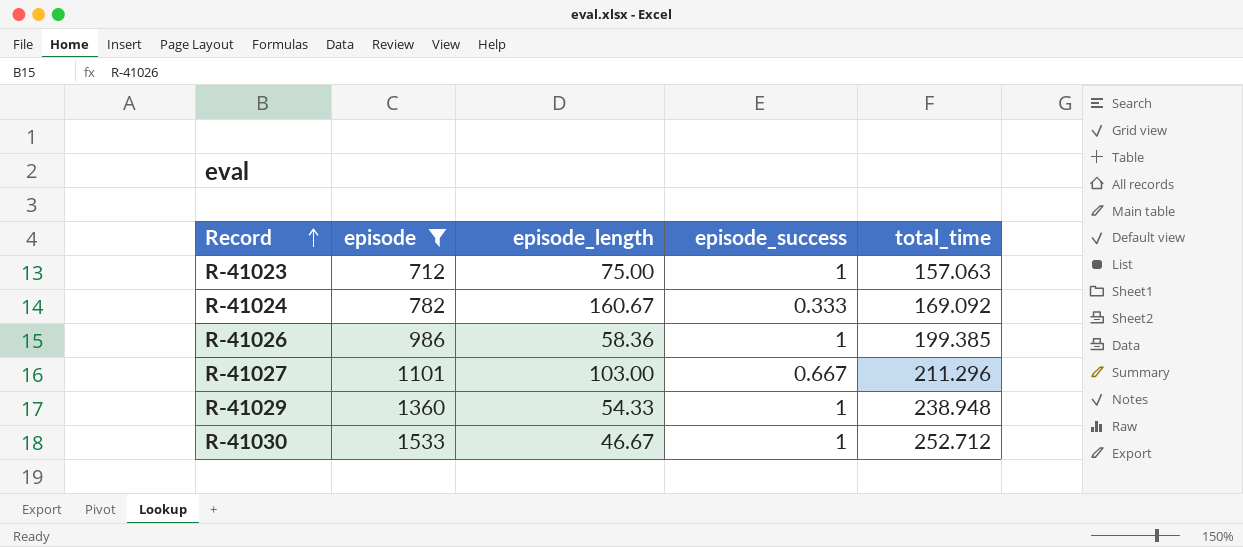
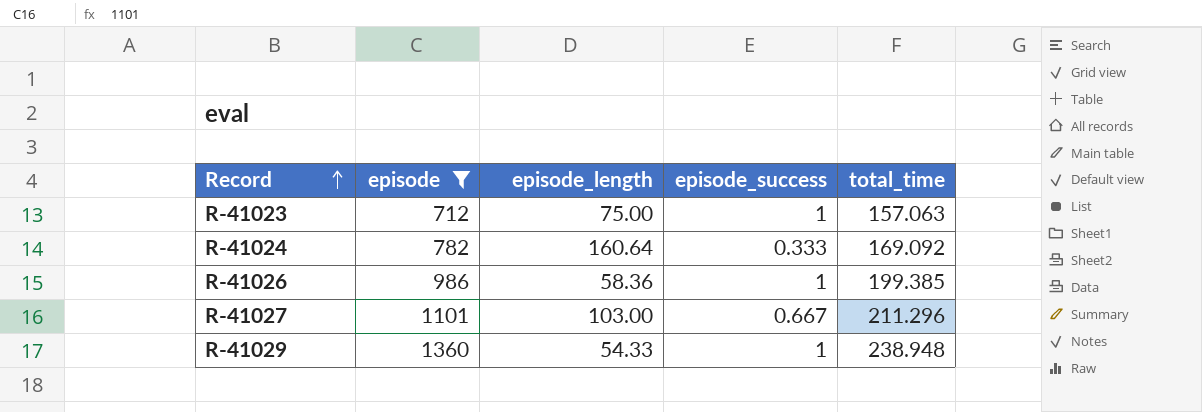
row R-41030: 1533 | 46.67 | 1 | 252.712 -> none
R-41024 | episode_length: 160.67 -> 160.64

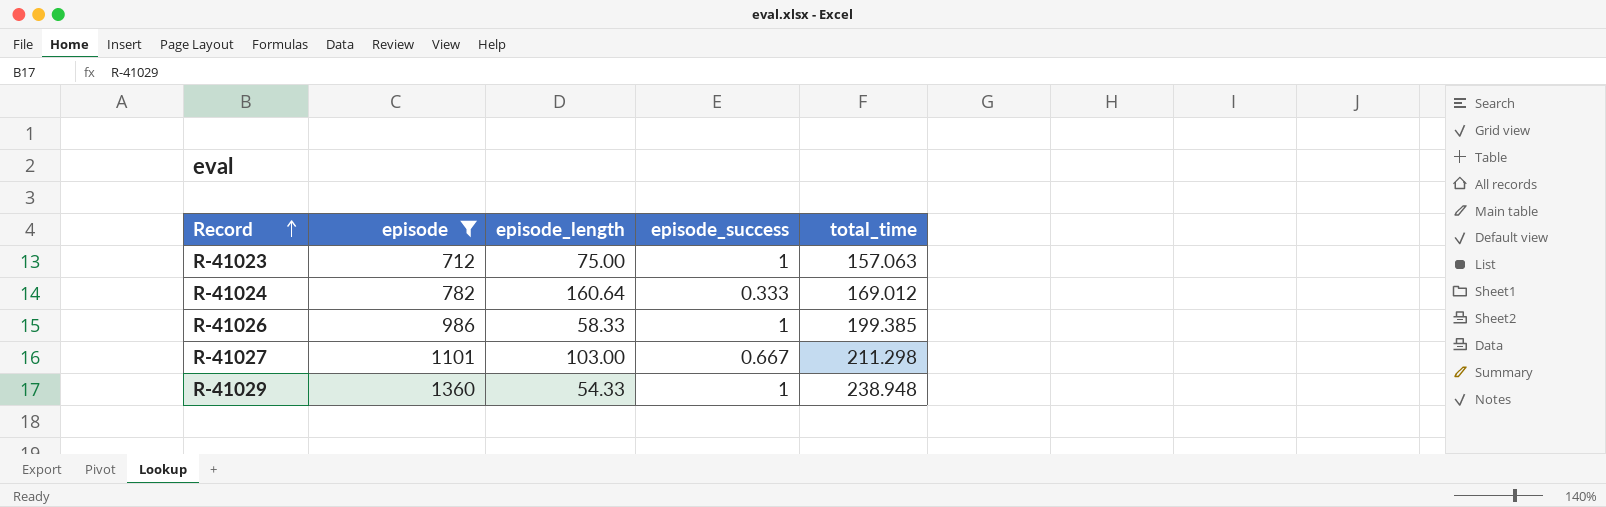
R-41024 | total_time: 169.092 -> 169.012
R-41026 | episode_length: 58.36 -> 58.33
R-41027 | total_time: 211.296 -> 211.298

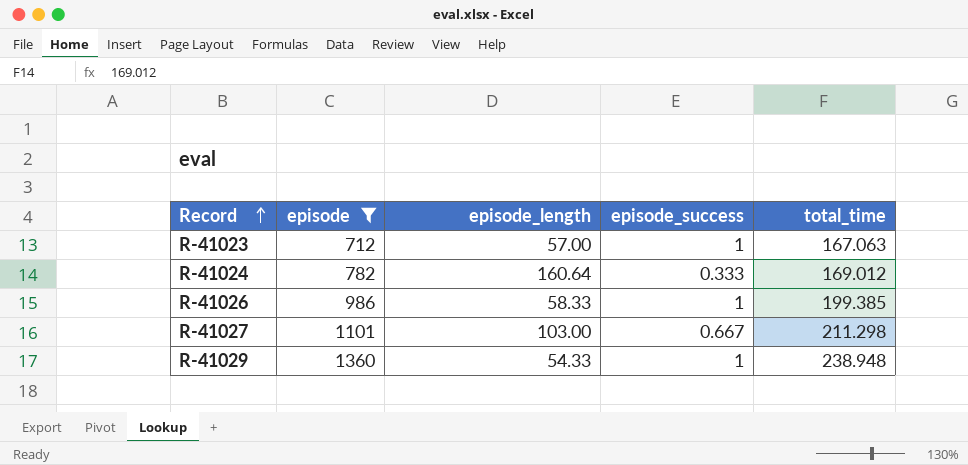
R-41023 | episode_length: 75.00 -> 57.00
R-41023 | total_time: 157.063 -> 167.063

